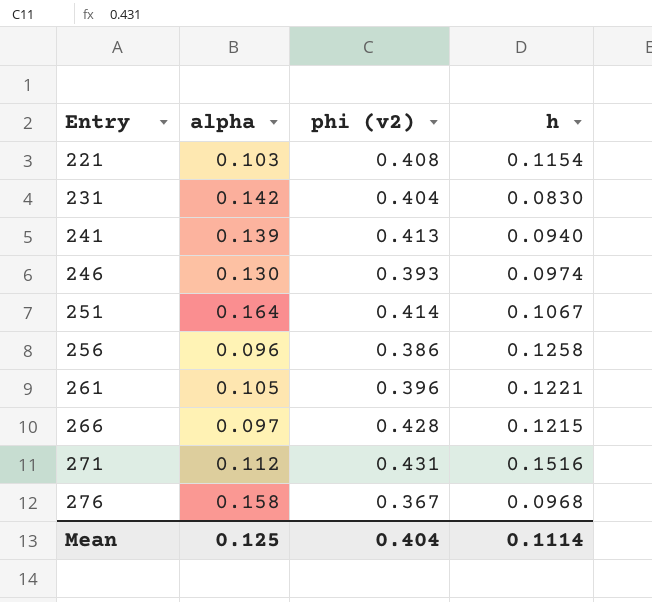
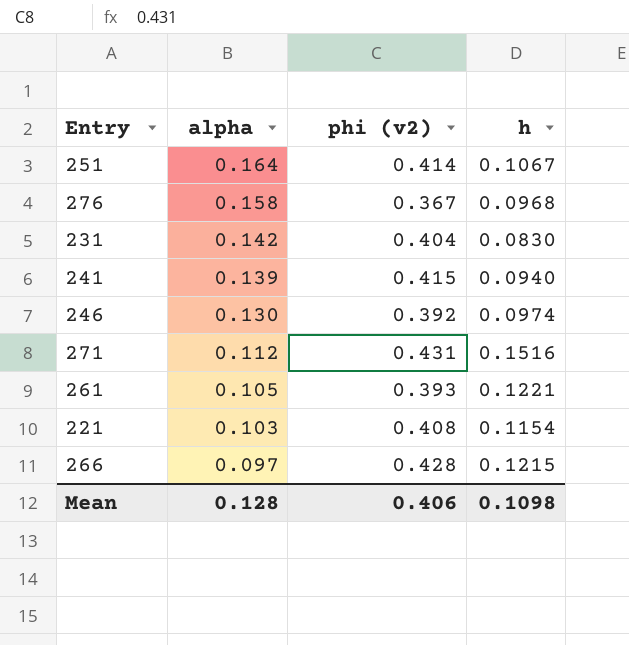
row order: Entry ascending -> alpha descending
row 256: 0.096 | 0.386 | 0.1258 -> none
241 | phi (v2): 0.413 -> 0.415
246 | phi (v2): 0.393 -> 0.392
261 | phi (v2): 0.396 -> 0.393
Mean | alpha: 0.125 -> 0.128
Mean | phi (v2): 0.404 -> 0.406
Mean | h: 0.1114 -> 0.1098

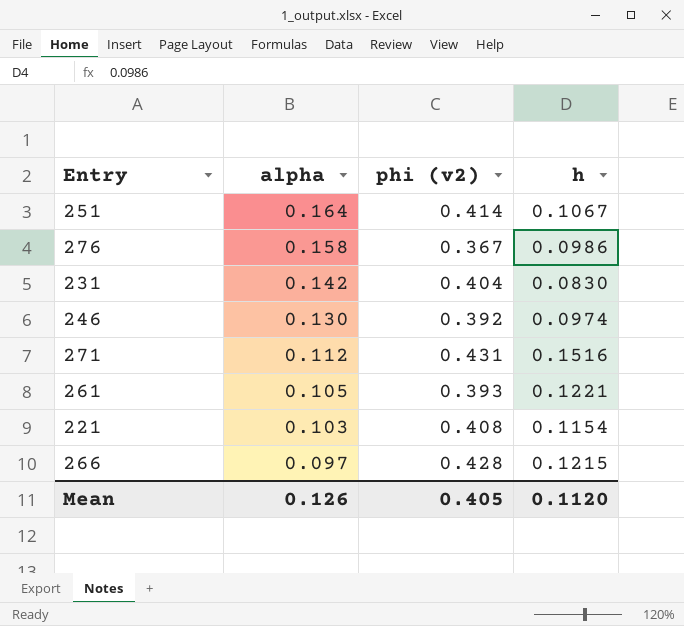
row 241: 0.139 | 0.415 | 0.0940 -> none
276 | h: 0.0968 -> 0.0986
Mean | alpha: 0.128 -> 0.126
Mean | phi (v2): 0.406 -> 0.405
Mean | h: 0.1098 -> 0.1120

